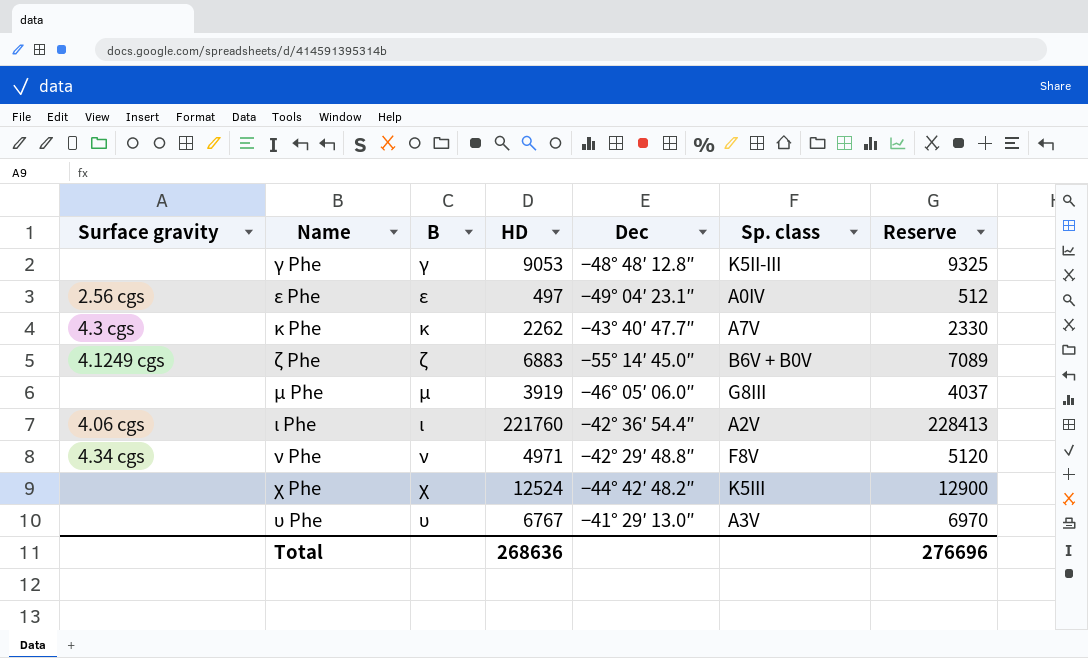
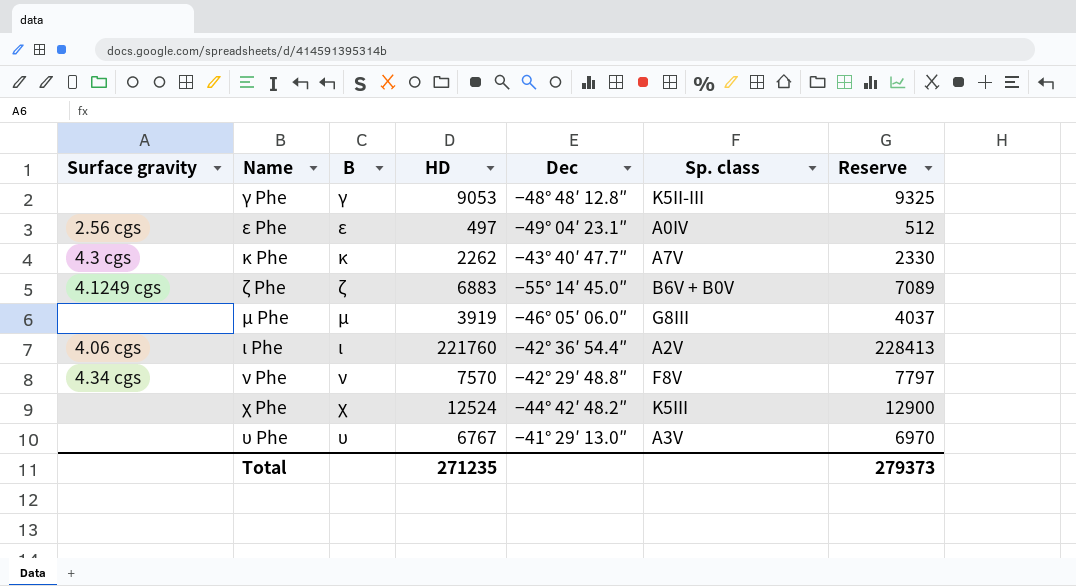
ν Phe | HD: 4971 -> 7570
ν Phe | Reserve: 5120 -> 7797
Total | HD: 268636 -> 271235
Total | Reserve: 276696 -> 279373

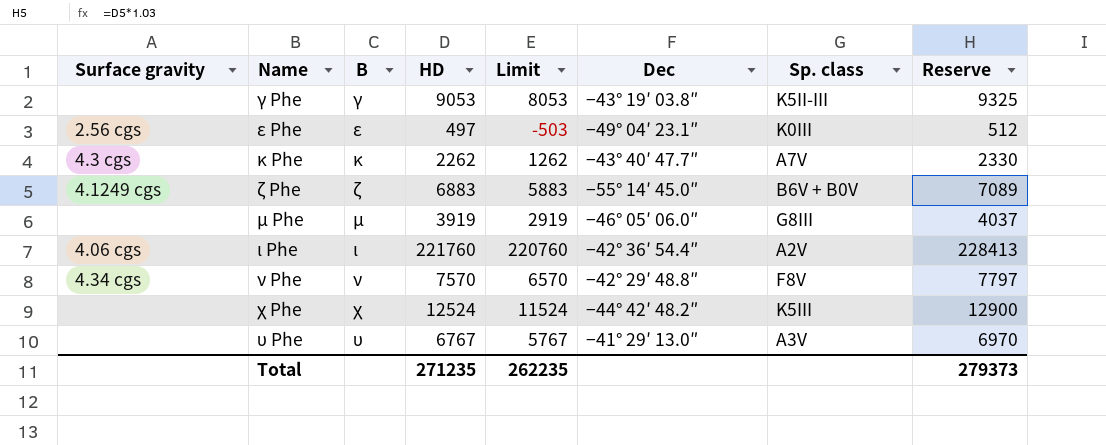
column Limit | formula: none -> [HD] - 1000
γ Phe | Dec: −48° 48′ 12.8″ -> −43° 19′ 03.8″
ε Phe | Sp. class: A0IV -> K0III

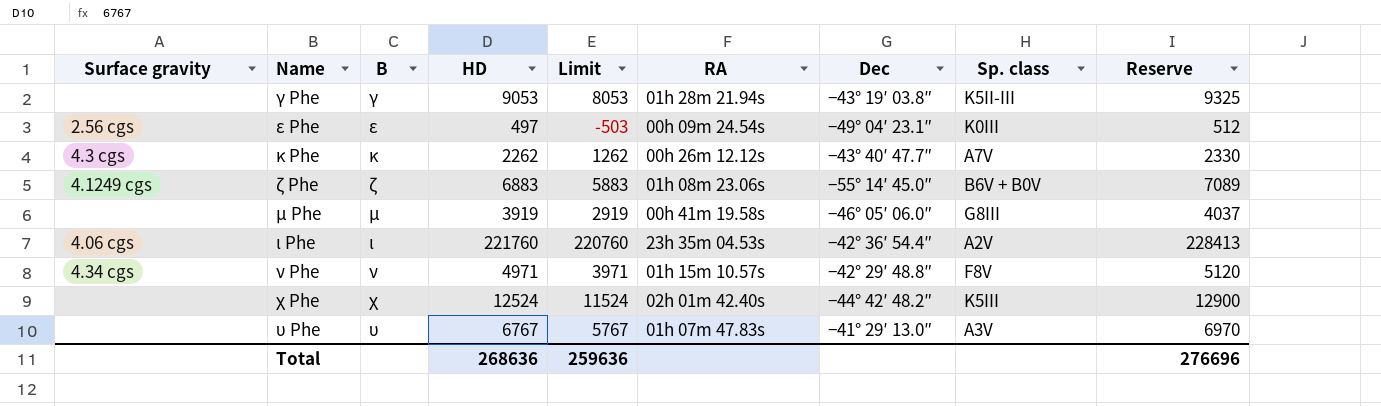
column RA | position: none -> 6
ν Phe | HD: 7570 -> 4971
ν Phe | Limit: 6570 -> 3971
ν Phe | Reserve: 7797 -> 5120
Total | HD: 271235 -> 268636
Total | Limit: 262235 -> 259636
Total | Reserve: 279373 -> 276696

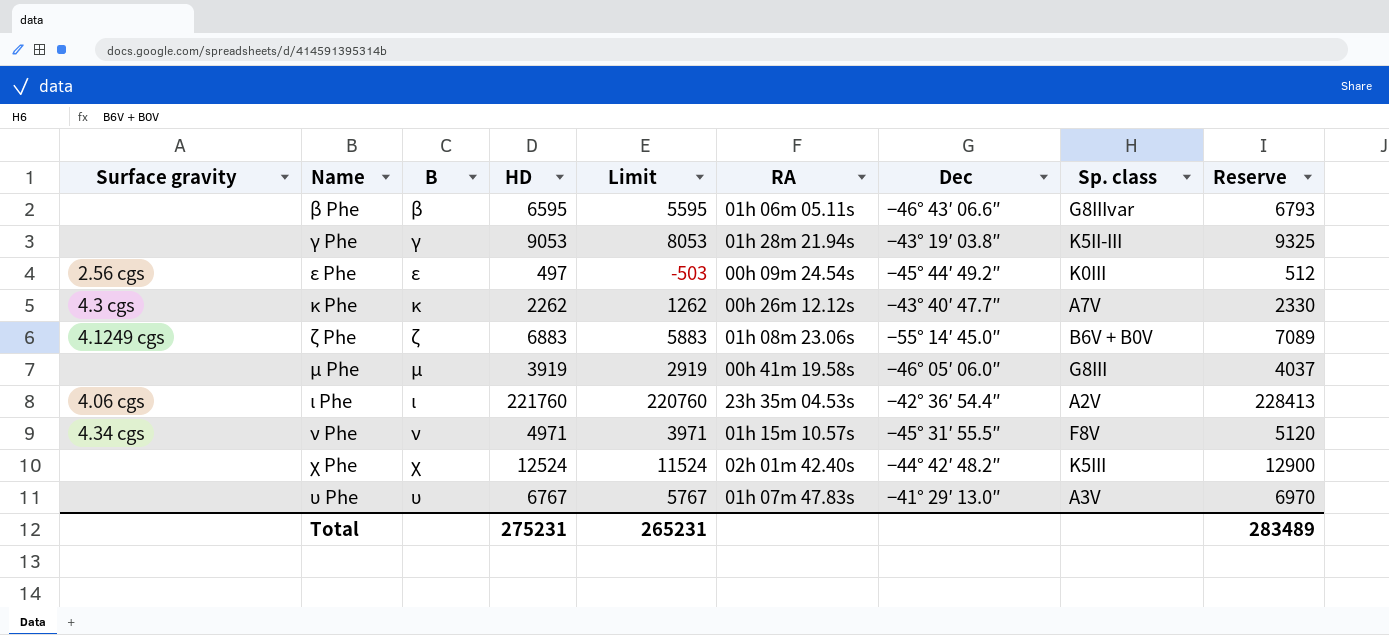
row β Phe: none -> none | β | 6595 | 5595 | 01h 06m 05.11s | −46° 43′ 06.6″ | G8IIIvar | 6793
ε Phe | Dec: −49° 04′ 23.1″ -> −45° 44′ 49.2″
ν Phe | Dec: −42° 29′ 48.8″ -> −45° 31′ 55.5″
Total | HD: 268636 -> 275231
Total | Limit: 259636 -> 265231
Total | Reserve: 276696 -> 283489

